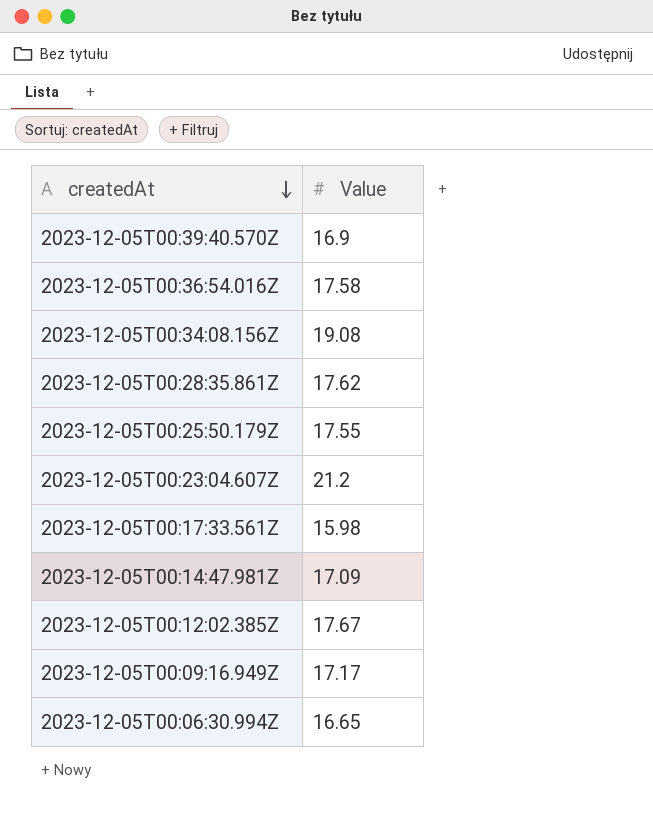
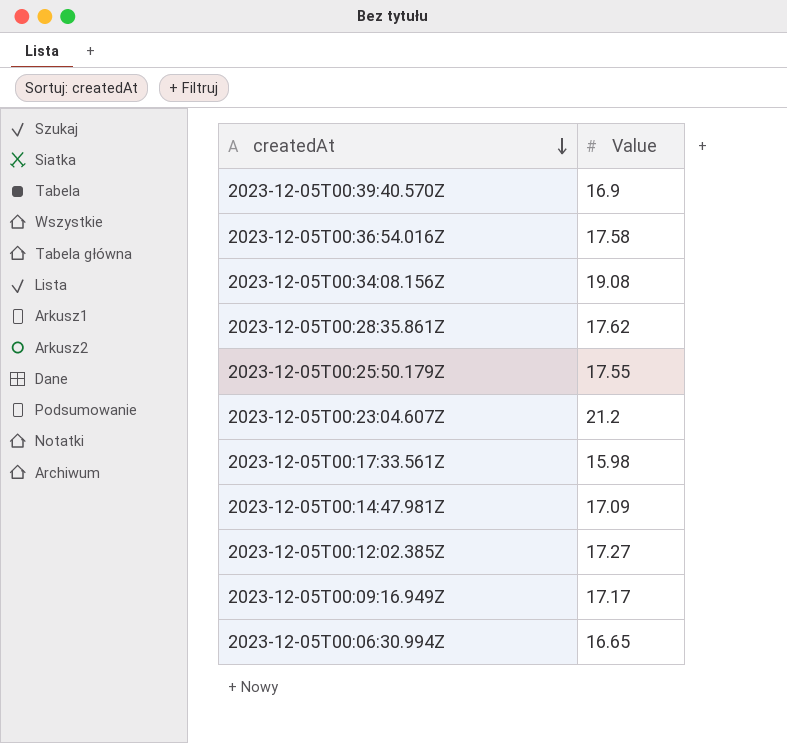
2023-12-05T00:12:02.385Z | Value: 17.67 -> 17.27

